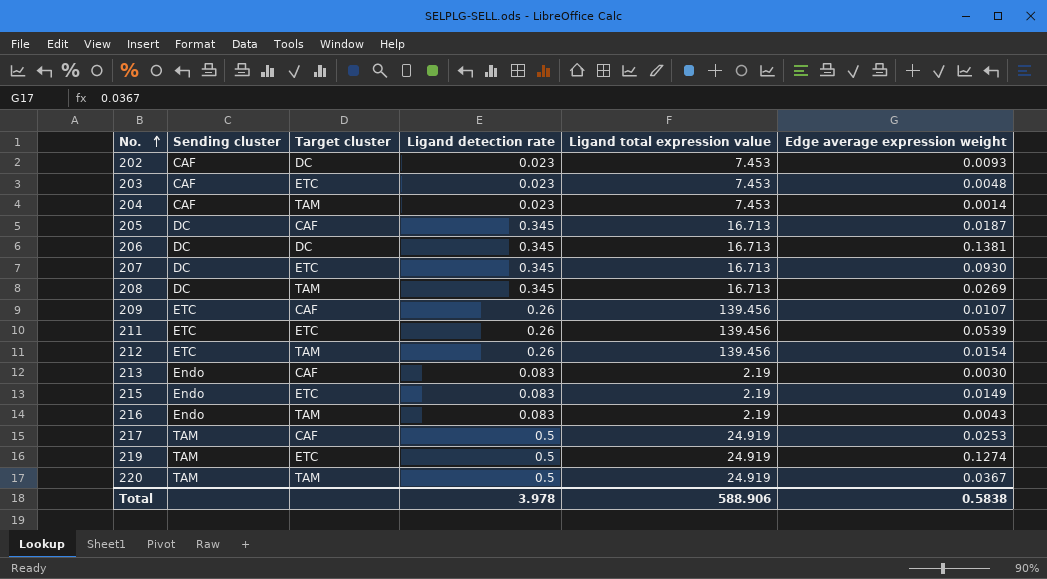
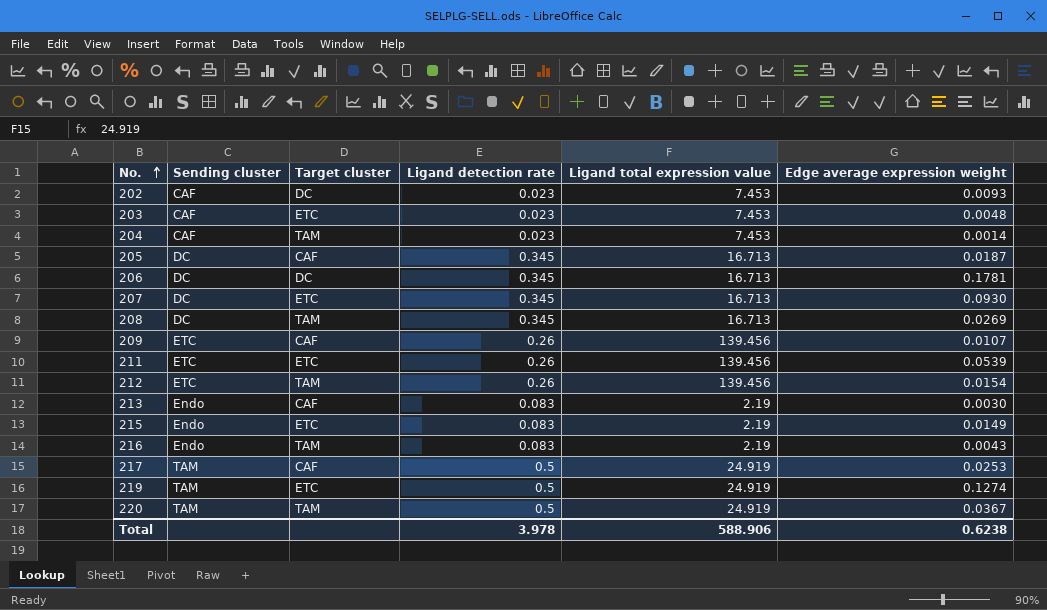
206 | Edge average expression weight: 0.1381 -> 0.1781
Total | Edge average expression weight: 0.5838 -> 0.6238

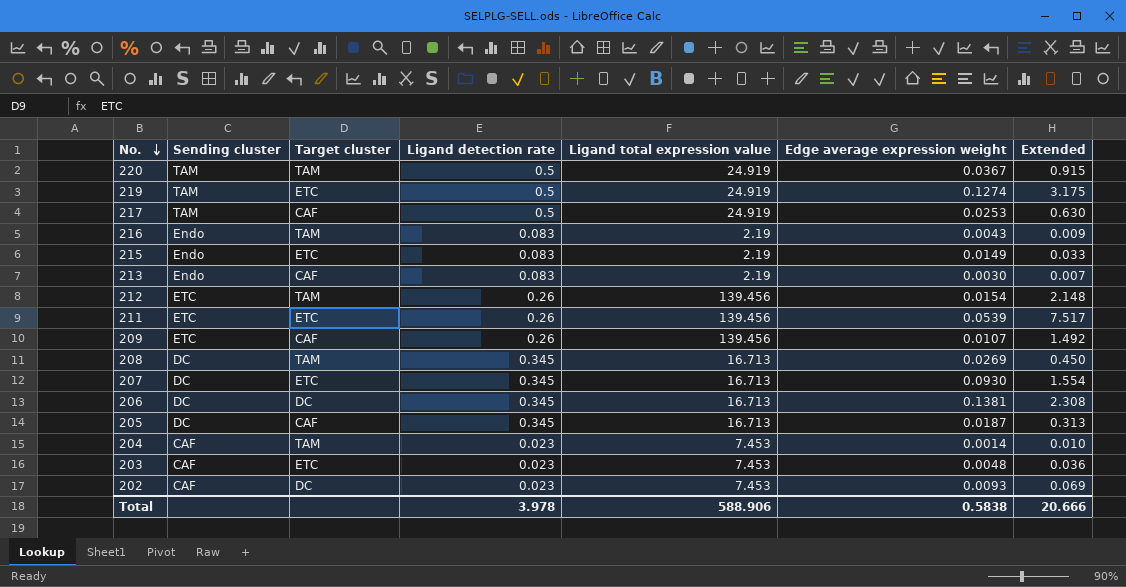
row order: No. ascending -> No. descending
column Extended | formula: none -> [Ligand total expression value] * [Edge average expression weight]
206 | Edge average expression weight: 0.1781 -> 0.1381
Total | Edge average expression weight: 0.6238 -> 0.5838

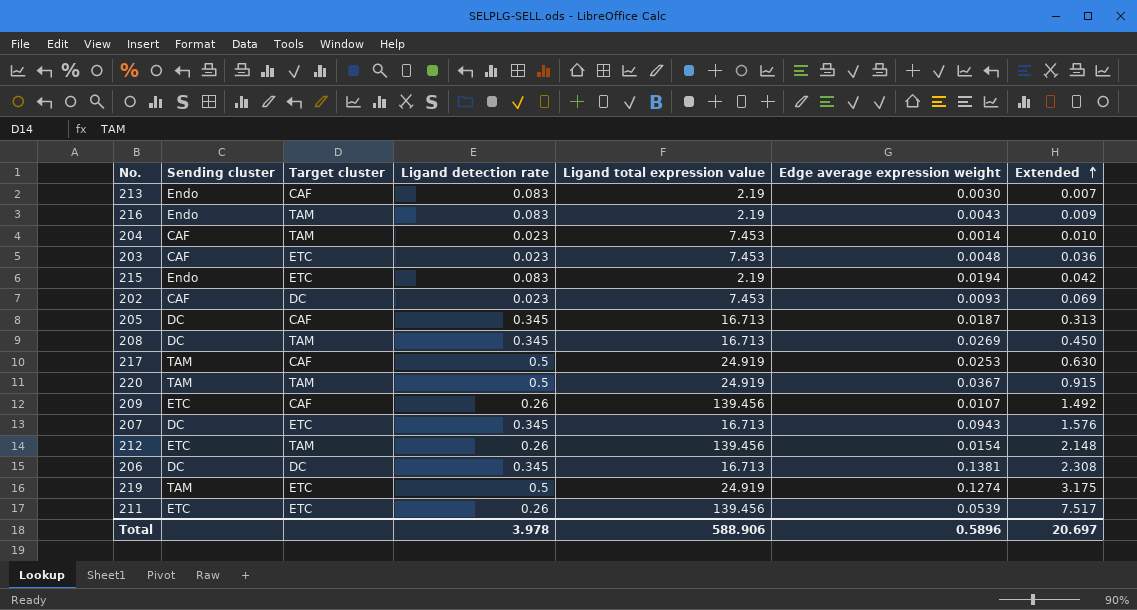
row order: No. descending -> Extended ascending
215 | Edge average expression weight: 0.0149 -> 0.0194
215 | Extended: 0.033 -> 0.042
207 | Edge average expression weight: 0.0930 -> 0.0943
207 | Extended: 1.554 -> 1.576
Total | Edge average expression weight: 0.5838 -> 0.5896
Total | Extended: 20.666 -> 20.697

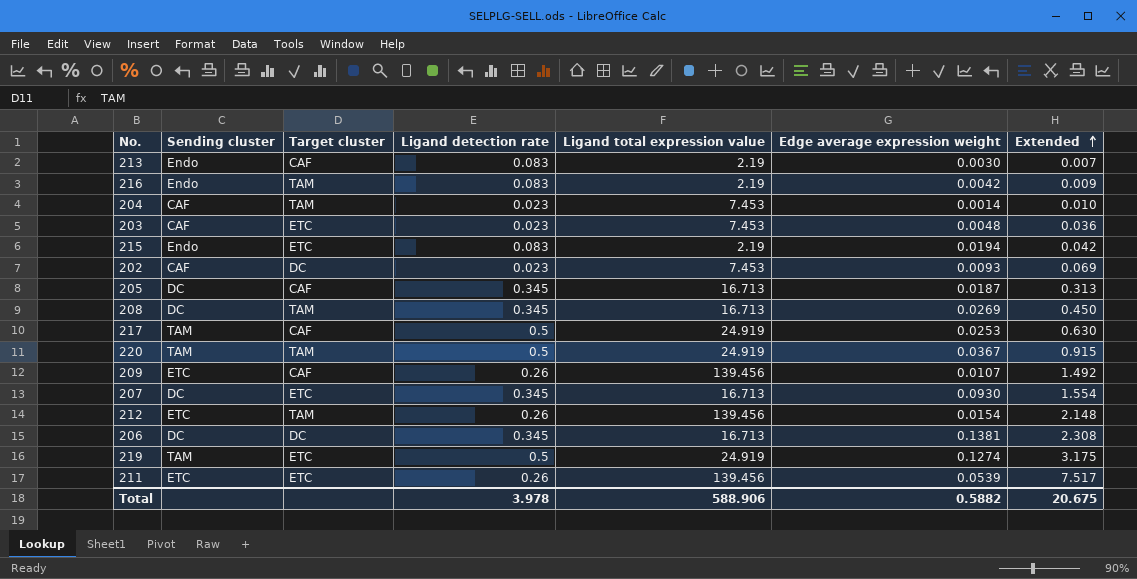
216 | Edge average expression weight: 0.0043 -> 0.0042
207 | Edge average expression weight: 0.0943 -> 0.0930
207 | Extended: 1.576 -> 1.554
Total | Edge average expression weight: 0.5896 -> 0.5882
Total | Extended: 20.697 -> 20.675

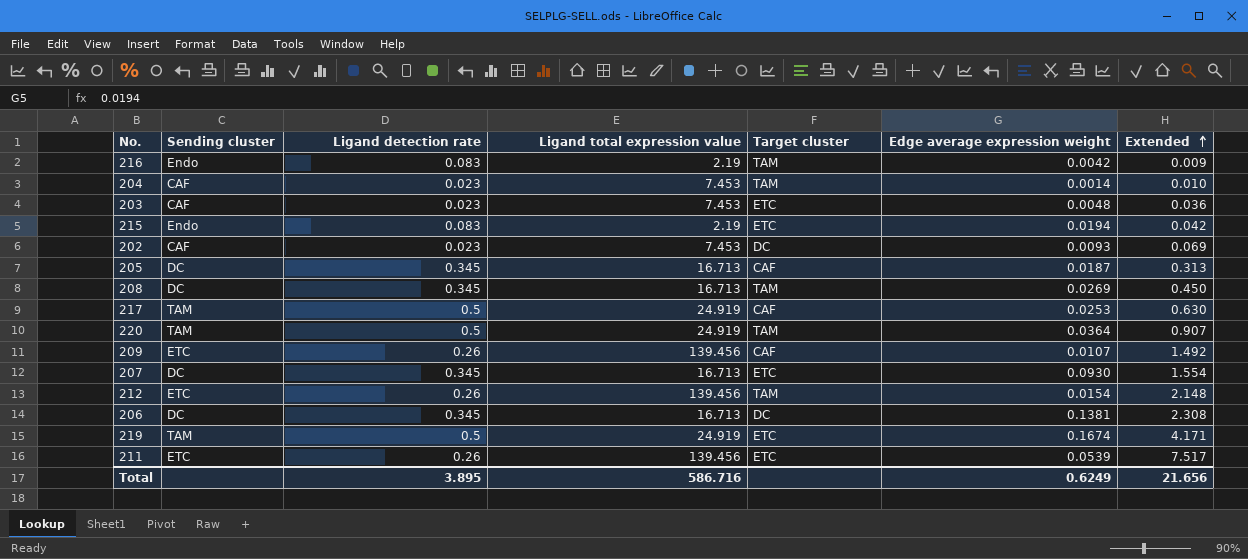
column Target cluster | position: 3 -> 5
row 213: Endo | CAF | 0.083 | 2.19 | 0.0030 | 0.007 -> none
220 | Edge average expression weight: 0.0367 -> 0.0364
220 | Extended: 0.915 -> 0.907
219 | Edge average expression weight: 0.1274 -> 0.1674
219 | Extended: 3.175 -> 4.171
Total | Ligand detection rate: 3.978 -> 3.895
Total | Ligand total expression value: 588.906 -> 586.716
Total | Edge average expression weight: 0.5882 -> 0.6249
Total | Extended: 20.675 -> 21.656

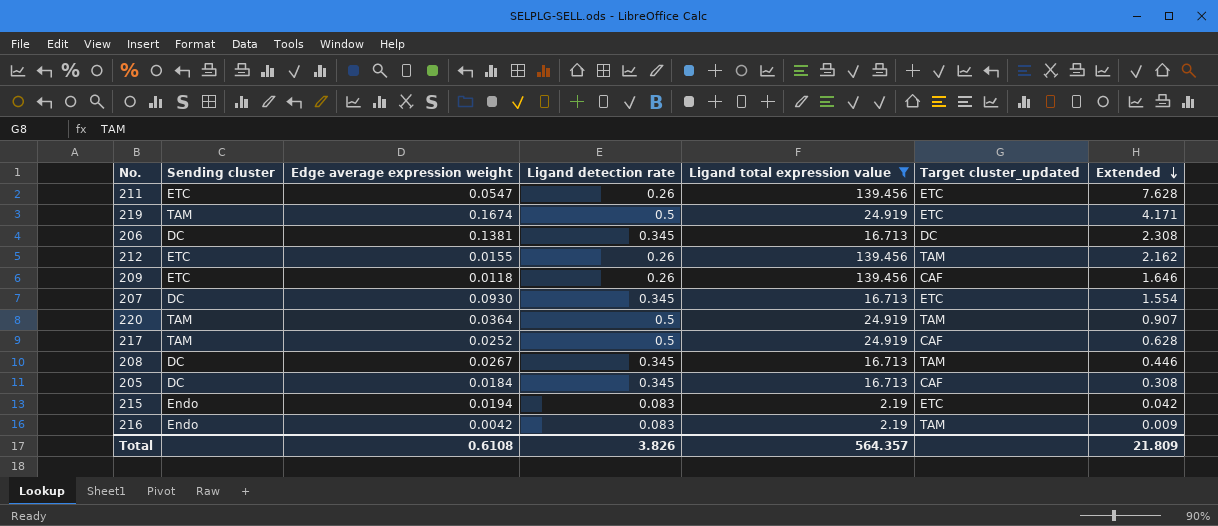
filter: none -> Ligand total expression value != 7.453
row order: Extended ascending -> Extended descending
column Edge average expression weight | position: 6 -> 3
column name: Target cluster -> Target cluster_updated
211 | Edge average expression weight: 0.0539 -> 0.0547
211 | Extended: 7.517 -> 7.628
212 | Edge average expression weight: 0.0154 -> 0.0155
212 | Extended: 2.148 -> 2.162
209 | Edge average expression weight: 0.0107 -> 0.0118
209 | Extended: 1.492 -> 1.646
217 | Edge average expression weight: 0.0253 -> 0.0252
217 | Extended: 0.630 -> 0.628
208 | Edge average expression weight: 0.0269 -> 0.0267
208 | Extended: 0.450 -> 0.446
205 | Edge average expression weight: 0.0187 -> 0.0184
205 | Extended: 0.313 -> 0.308
Total | Edge average expression weight: 0.6249 -> 0.6108
Total | Ligand detection rate: 3.895 -> 3.826
Total | Ligand total expression value: 586.716 -> 564.357
Total | Extended: 21.656 -> 21.809

